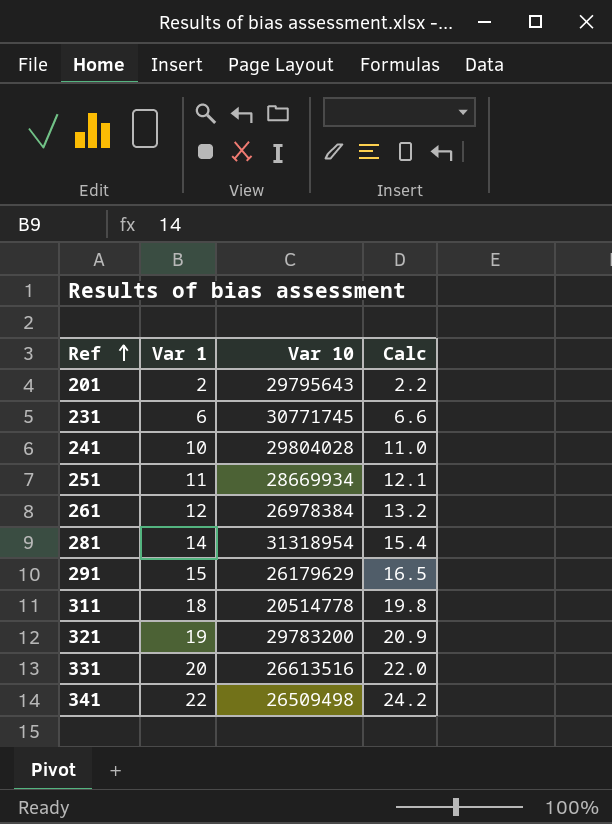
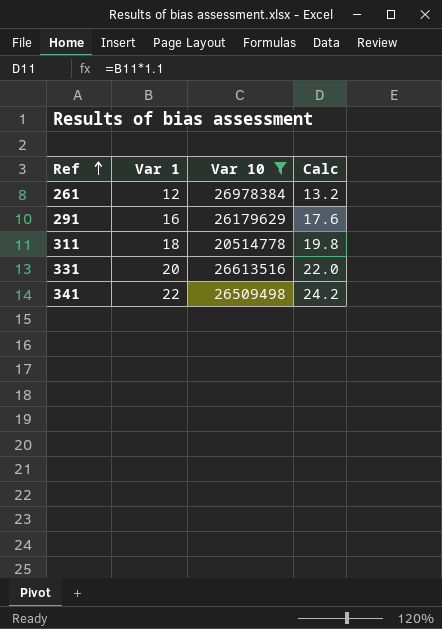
filter: none -> Var 10 <= 26978384
291 | Var 1: 15 -> 16
291 | Calc: 16.5 -> 17.6

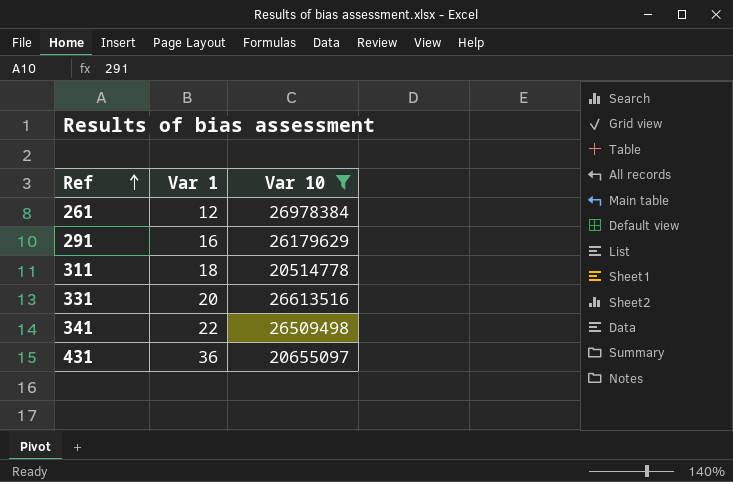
column Calc | formula: [Var 1] * 1.1 -> none
row 431: none -> 36 | 20655097

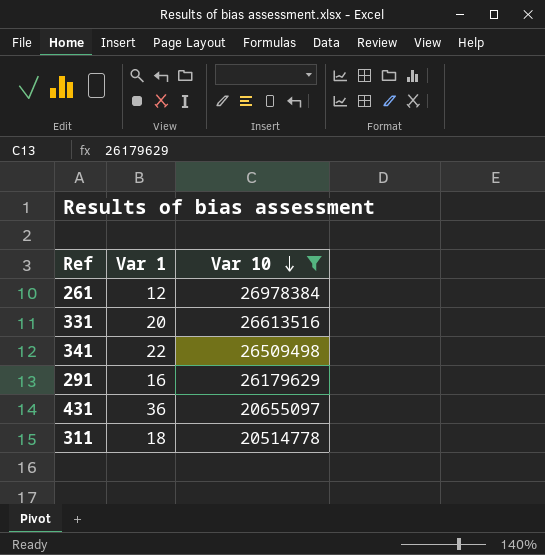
row order: Ref ascending -> Var 10 descending

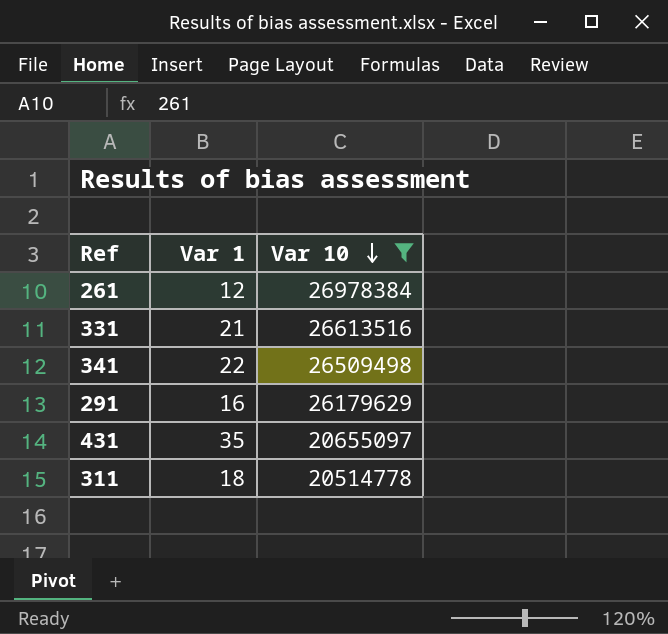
331 | Var 1: 20 -> 21
431 | Var 1: 36 -> 35

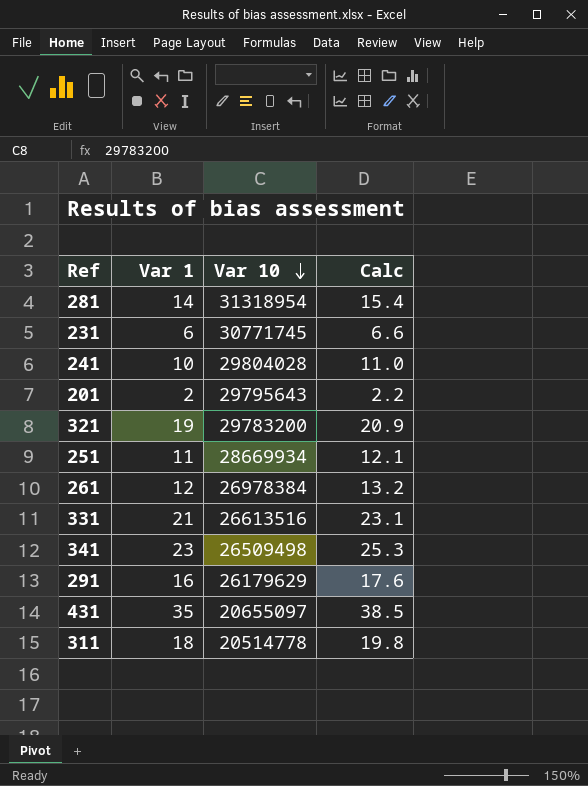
filter: Var 10 <= 26978384 -> none
column Calc | formula: none -> [Var 1] * 1.1
341 | Var 1: 22 -> 23

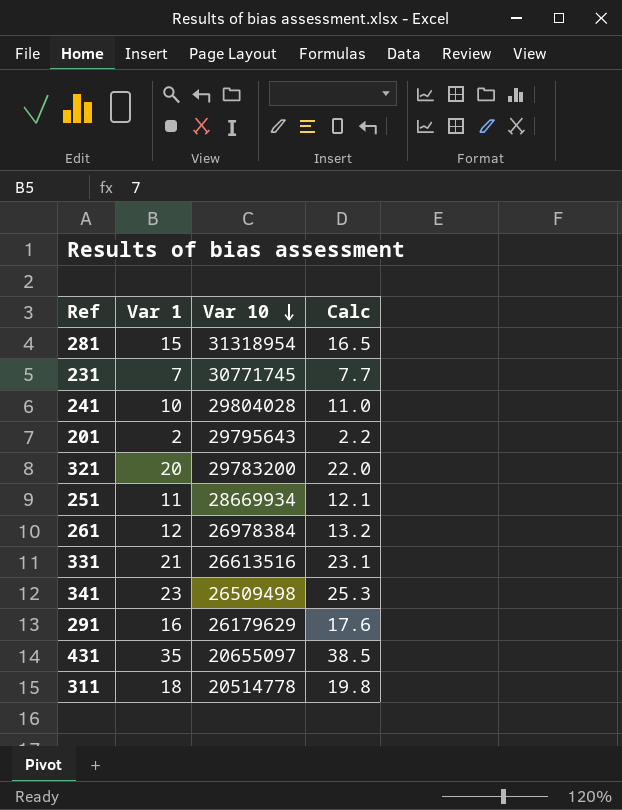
281 | Var 1: 14 -> 15
281 | Calc: 15.4 -> 16.5
231 | Var 1: 6 -> 7
231 | Calc: 6.6 -> 7.7
321 | Var 1: 19 -> 20
321 | Calc: 20.9 -> 22.0

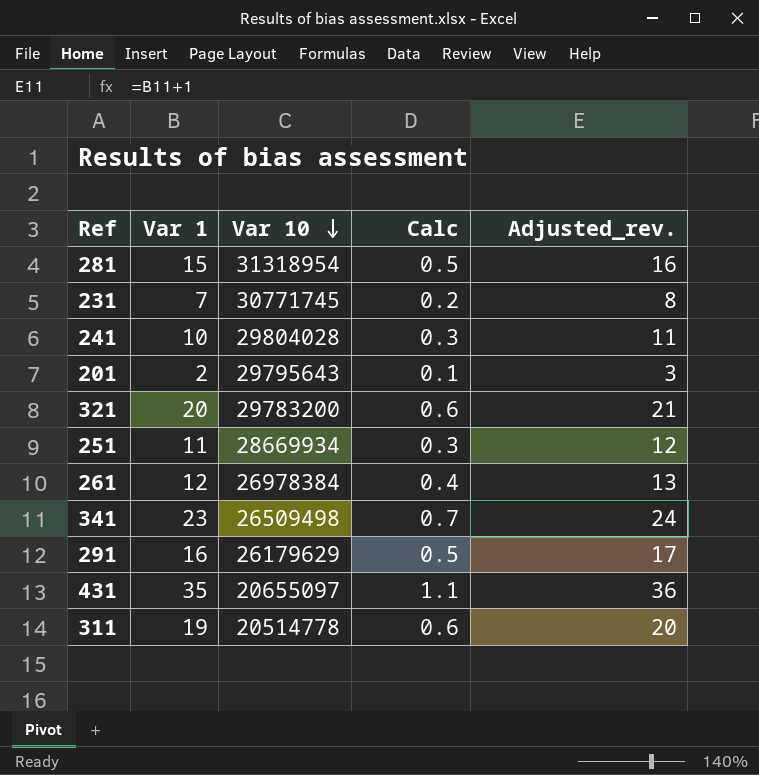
column Calc | formula: [Var 1] * 1.1 -> [Var 1] * 0.03
column Adjusted_rev. | formula: none -> [Var 1] + 1
row 331: 21 | 26613516 | 23.1 -> none
311 | Var 1: 18 -> 19

